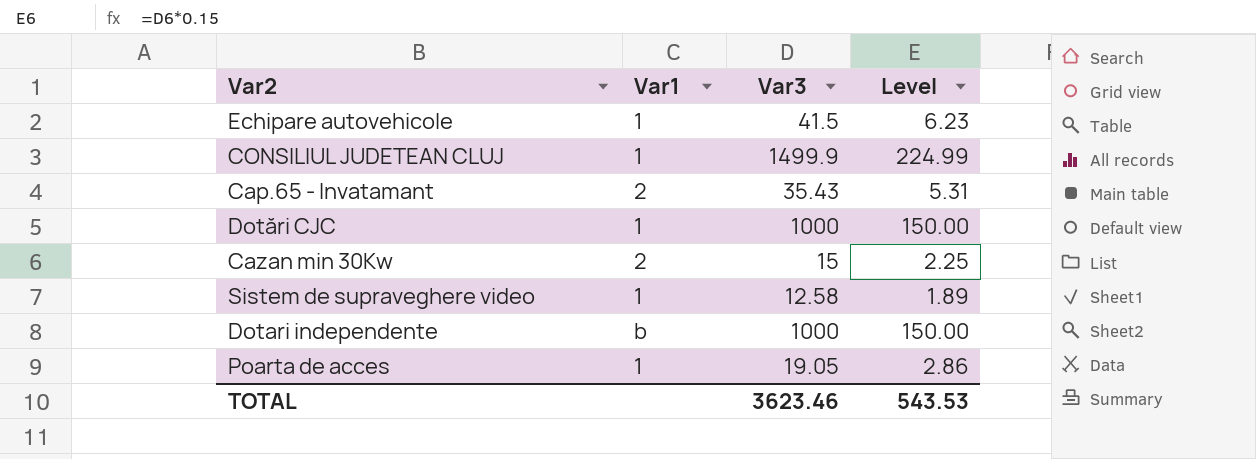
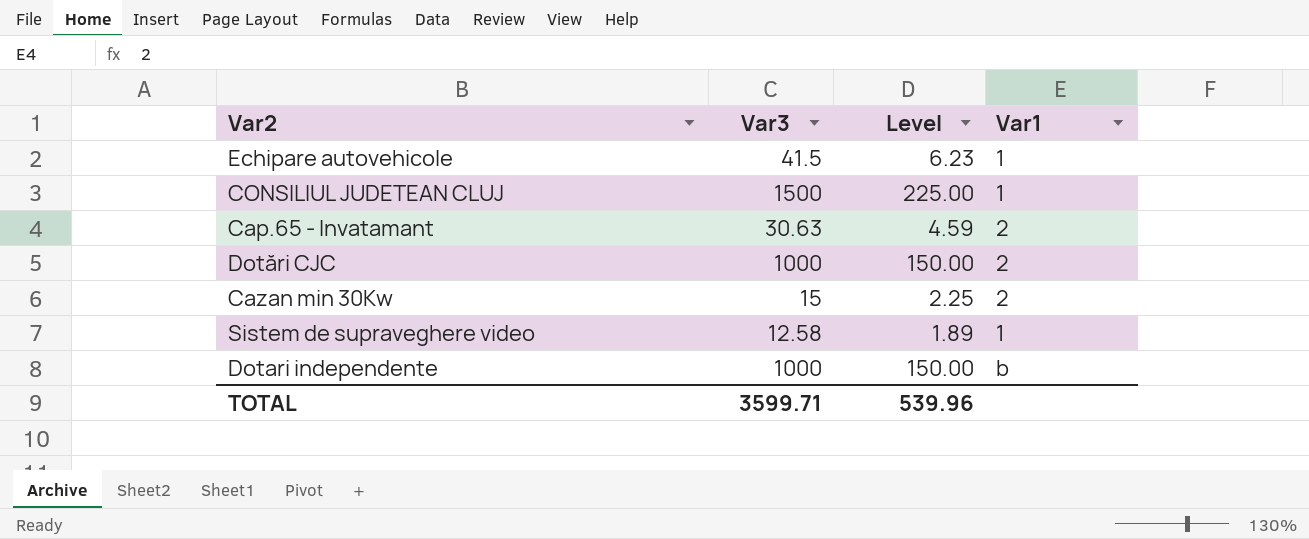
column Var1 | position: 2 -> 4
row Poarta de acces: 1 | 19.05 | 2.86 -> none
CONSILIUL JUDETEAN CLUJ | Var3: 1499.9 -> 1500
CONSILIUL JUDETEAN CLUJ | Level: 224.99 -> 225.00
Cap.65 - Invatamant | Var3: 35.43 -> 30.63
Cap.65 - Invatamant | Level: 5.31 -> 4.59
Dotări CJC | Var1: 1 -> 2
TOTAL | Var3: 3623.46 -> 3599.71
TOTAL | Level: 543.53 -> 539.96

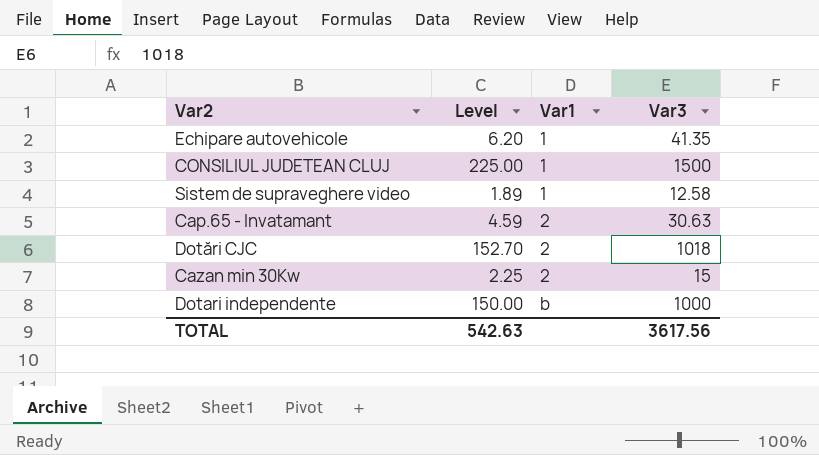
row order: none -> Var1 ascending
column Var3 | position: 2 -> 4
Echipare autovehicole | Level: 6.23 -> 6.20
Echipare autovehicole | Var3: 41.5 -> 41.35
Dotări CJC | Level: 150.00 -> 152.70
Dotări CJC | Var3: 1000 -> 1018
TOTAL | Level: 539.96 -> 542.63
TOTAL | Var3: 3599.71 -> 3617.56

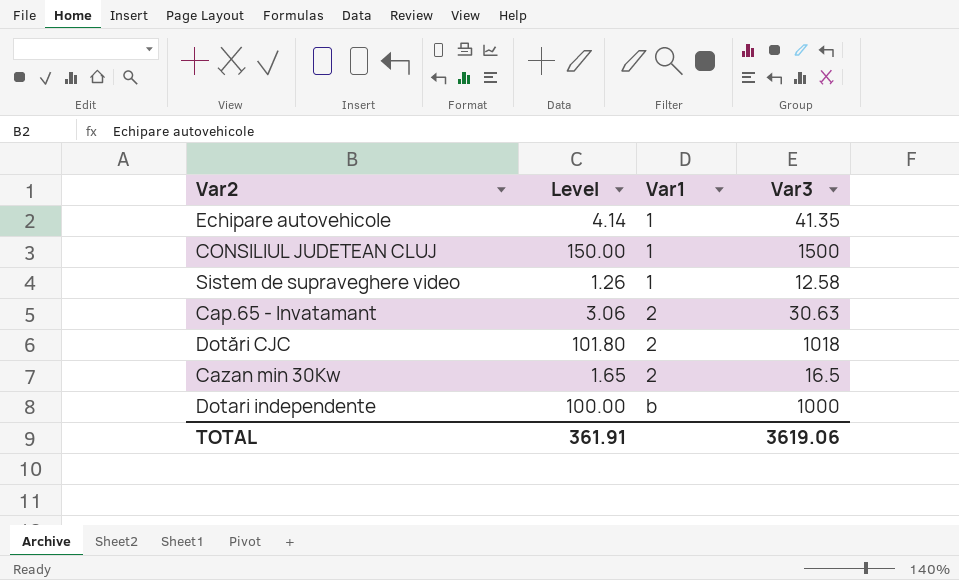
column Level | formula: [Var3] * 0.15 -> [Var3] * 0.1
Cazan min 30Kw | Var3: 15 -> 16.5
TOTAL | Level: 542.63 -> 361.91
TOTAL | Var3: 3617.56 -> 3619.06

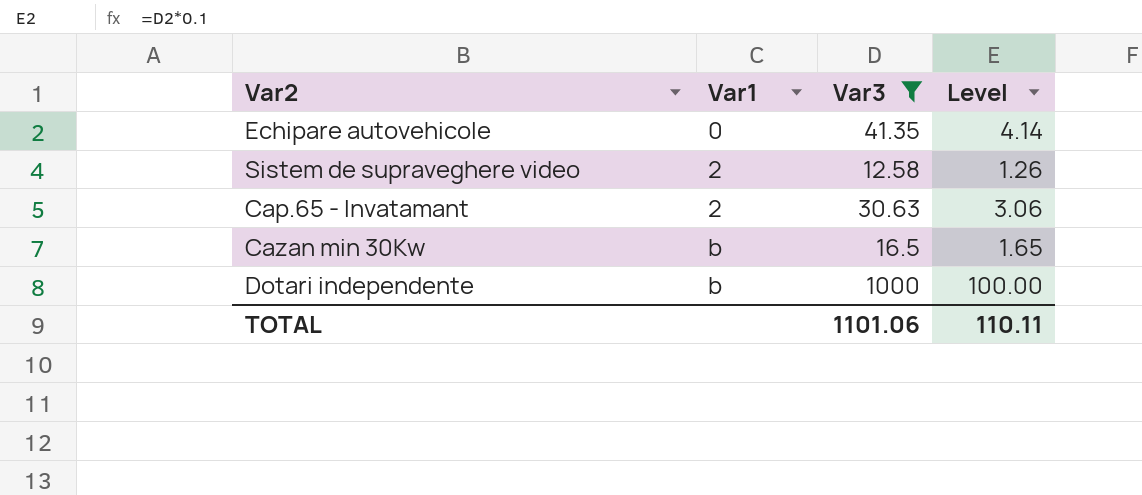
filter: none -> Var3 <= 1000
column Level | position: 2 -> 4
Echipare autovehicole | Var1: 1 -> 0
Sistem de supraveghere video | Var1: 1 -> 2
Cazan min 30Kw | Var1: 2 -> b
TOTAL | Var3: 3619.06 -> 1101.06
TOTAL | Level: 361.91 -> 110.11

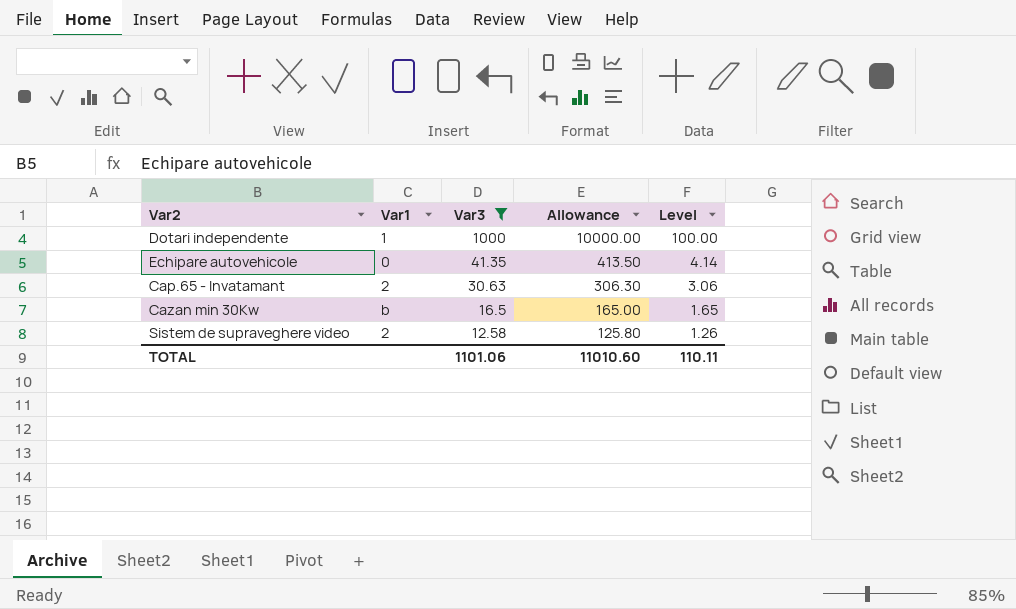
row order: Var1 ascending -> Var3 descending
column Allowance | formula: none -> [Var3] * 10
Dotari independente | Var1: b -> 1

